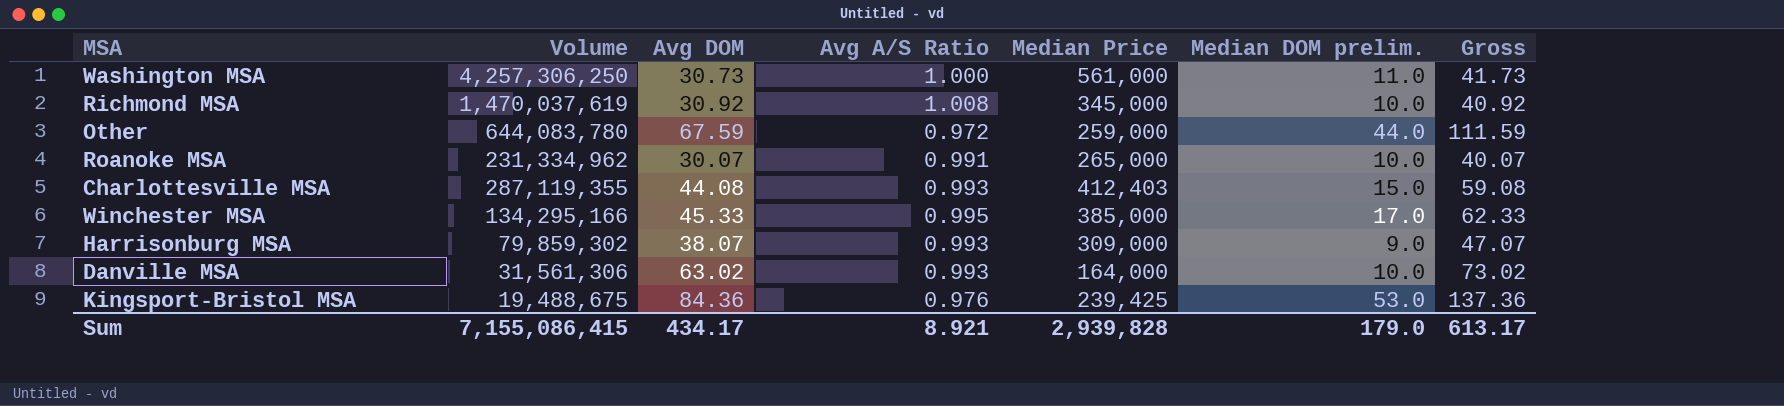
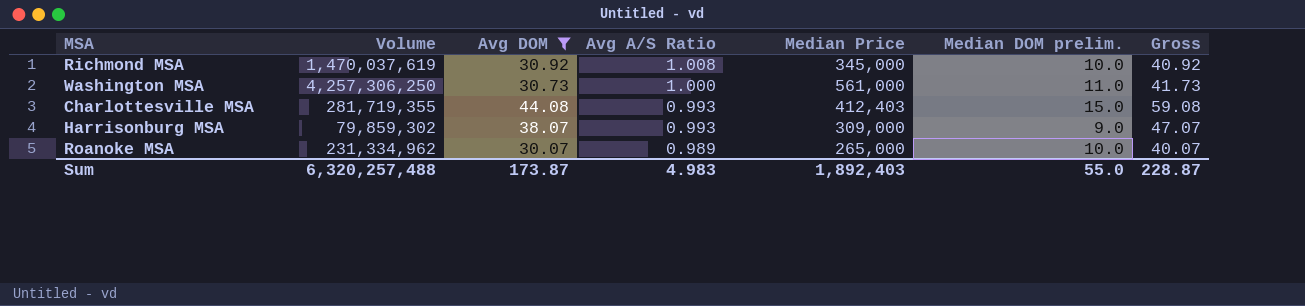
filter: none -> Avg DOM <= 44.08
row order: none -> Avg A/S Ratio descending
Charlottesville MSA | Volume: 287,119,355 -> 281,719,355
Roanoke MSA | Avg A/S Ratio: 0.991 -> 0.989
Sum | Volume: 7,155,086,415 -> 6,320,257,488
Sum | Avg DOM: 434.17 -> 173.87
Sum | Avg A/S Ratio: 8.921 -> 4.983
Sum | Median Price: 2,939,828 -> 1,892,403
Sum | Median DOM prelim.: 179.0 -> 55.0
Sum | Gross: 613.17 -> 228.87

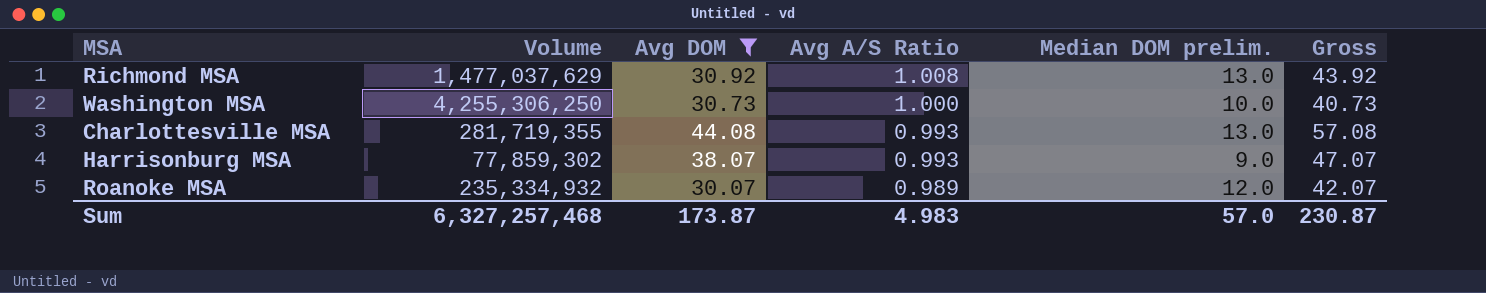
column Median Price | position: 5 -> none
Richmond MSA | Volume: 1,470,037,619 -> 1,477,037,629
Richmond MSA | Median DOM prelim.: 10.0 -> 13.0
Richmond MSA | Gross: 40.92 -> 43.92
Washington MSA | Volume: 4,257,306,250 -> 4,255,306,250
Washington MSA | Median DOM prelim.: 11.0 -> 10.0
Washington MSA | Gross: 41.73 -> 40.73
Charlottesville MSA | Median DOM prelim.: 15.0 -> 13.0
Charlottesville MSA | Gross: 59.08 -> 57.08
Harrisonburg MSA | Volume: 79,859,302 -> 77,859,302
Roanoke MSA | Volume: 231,334,962 -> 235,334,932
Roanoke MSA | Median DOM prelim.: 10.0 -> 12.0
Roanoke MSA | Gross: 40.07 -> 42.07
Sum | Volume: 6,320,257,488 -> 6,327,257,468
Sum | Median DOM prelim.: 55.0 -> 57.0
Sum | Gross: 228.87 -> 230.87

